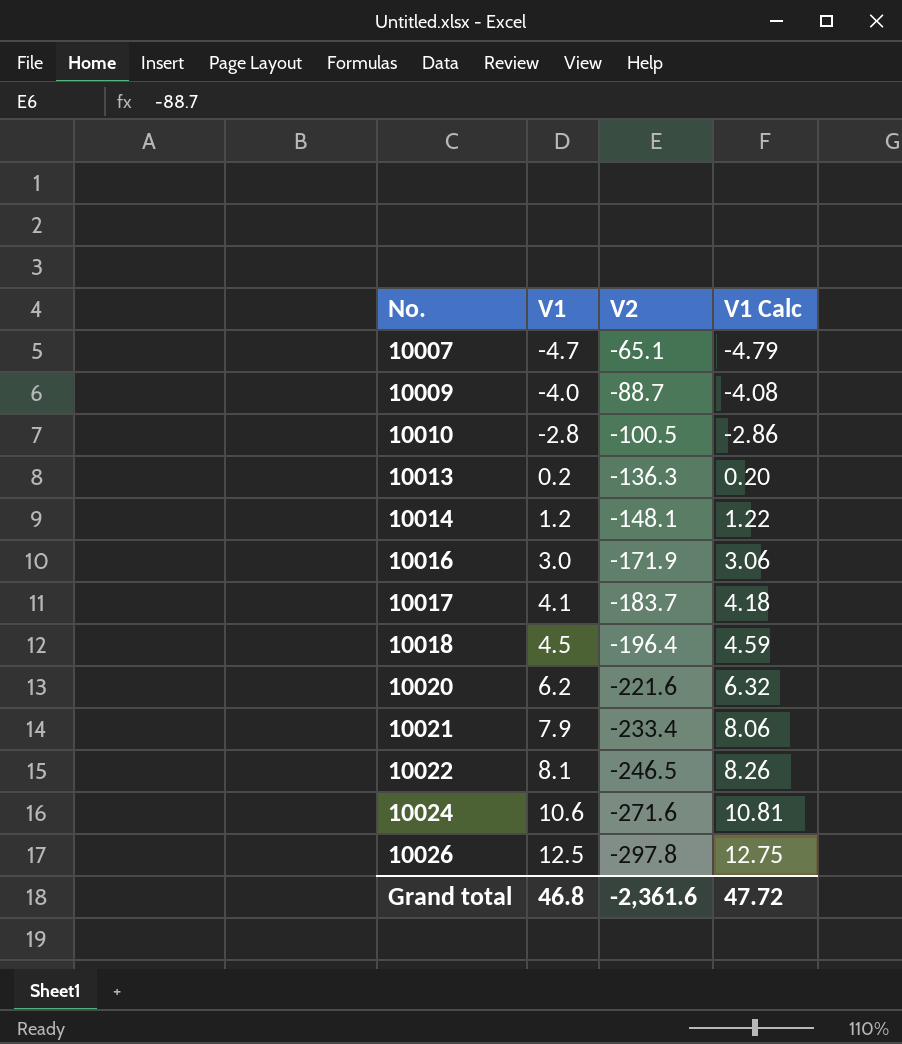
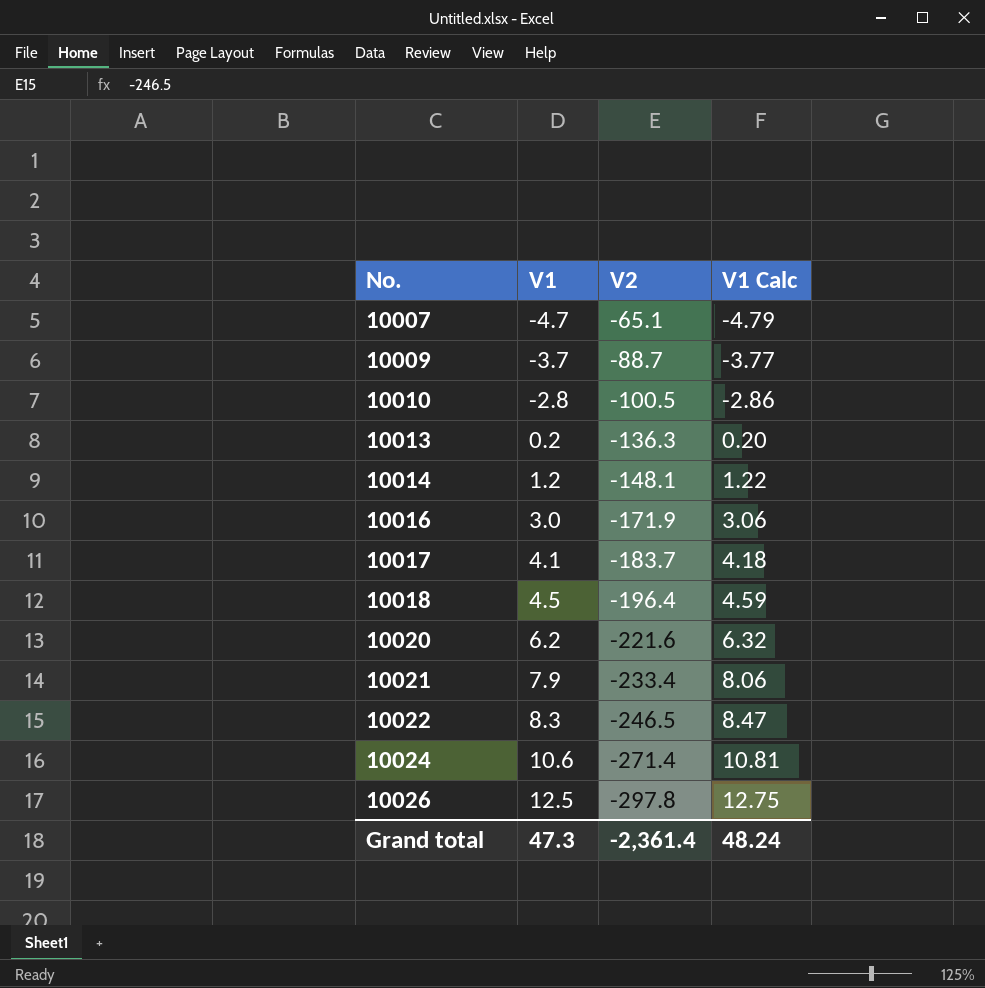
10009 | V1: -4.0 -> -3.7
10009 | V1 Calc: -4.08 -> -3.77
10022 | V1: 8.1 -> 8.3
10022 | V1 Calc: 8.26 -> 8.47
10024 | V2: -271.6 -> -271.4
Grand total | V1: 46.8 -> 47.3
Grand total | V2: -2,361.6 -> -2,361.4
Grand total | V1 Calc: 47.72 -> 48.24

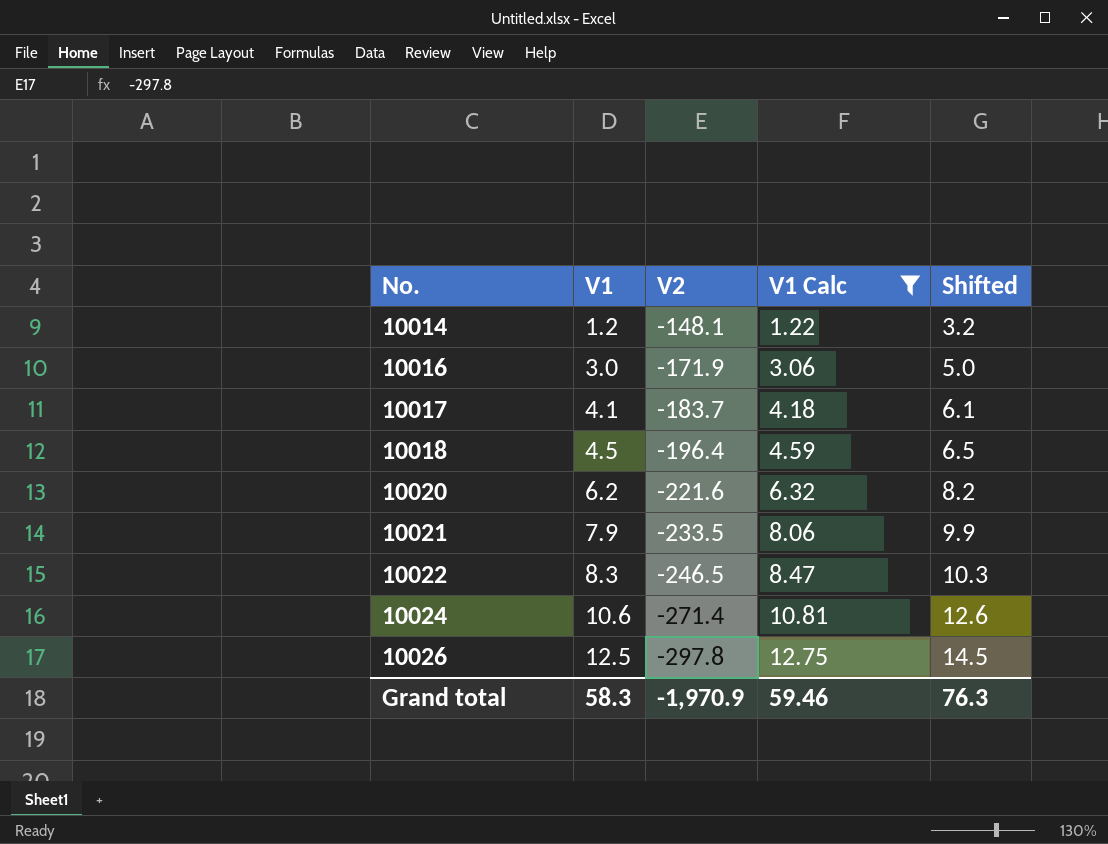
filter: none -> V1 Calc >= 1.22
column Shifted | formula: none -> [V1] + 2
10021 | V2: -233.4 -> -233.5
Grand total | V1: 47.3 -> 58.3
Grand total | V2: -2,361.4 -> -1,970.9
Grand total | V1 Calc: 48.24 -> 59.46

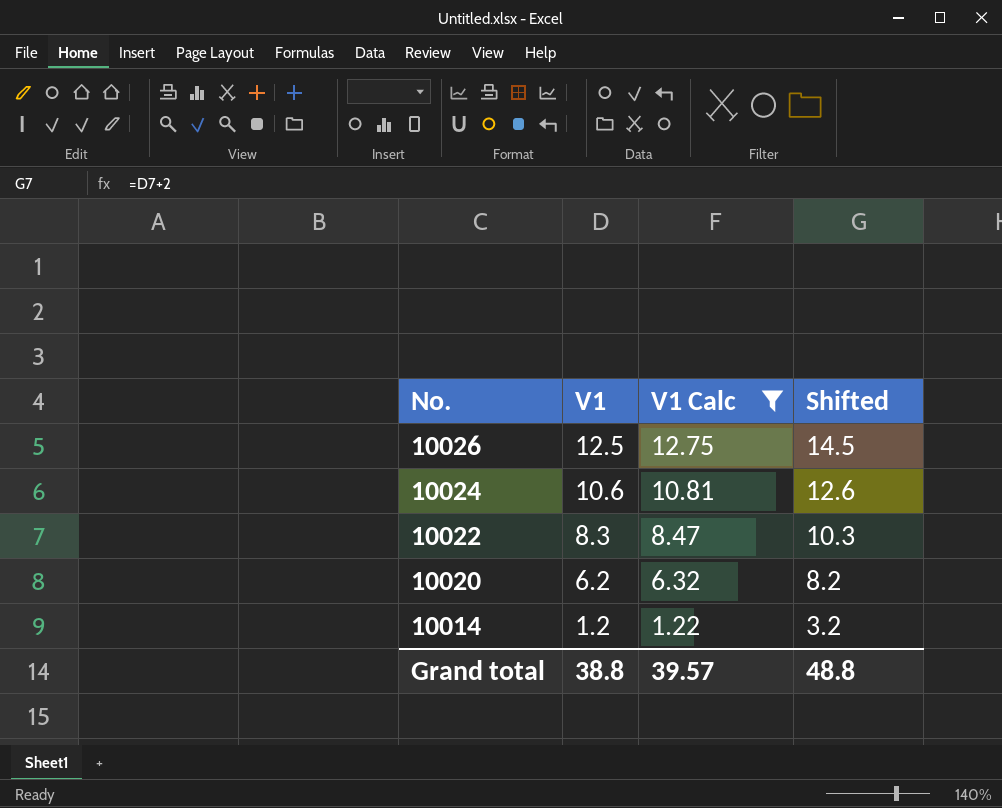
row order: No. ascending -> No. descending
column V2 | position: 3 -> none
row 10016: 3.0 | -171.9 | 3.06 | 5.0 -> none
row 10017: 4.1 | -183.7 | 4.18 | 6.1 -> none
row 10018: 4.5 | -196.4 | 4.59 | 6.5 -> none
row 10021: 7.9 | -233.5 | 8.06 | 9.9 -> none
Grand total | V1: 58.3 -> 38.8
Grand total | V1 Calc: 59.46 -> 39.57
Grand total | Shifted: 76.3 -> 48.8

